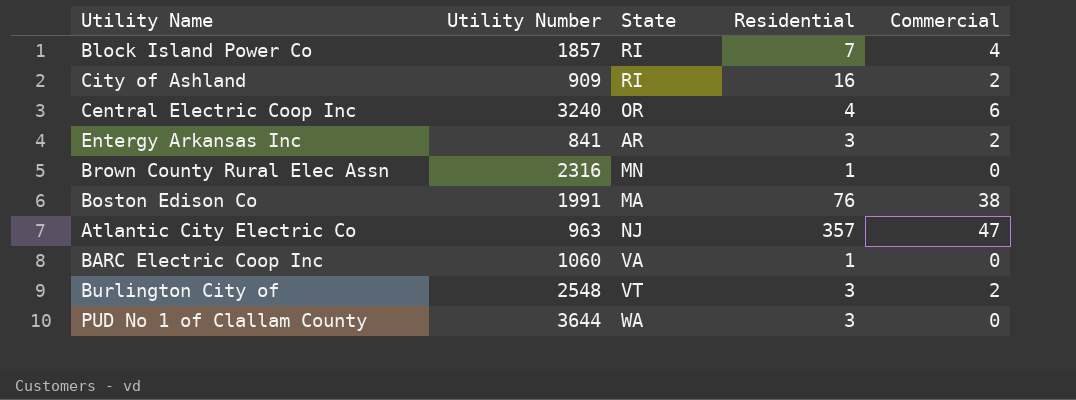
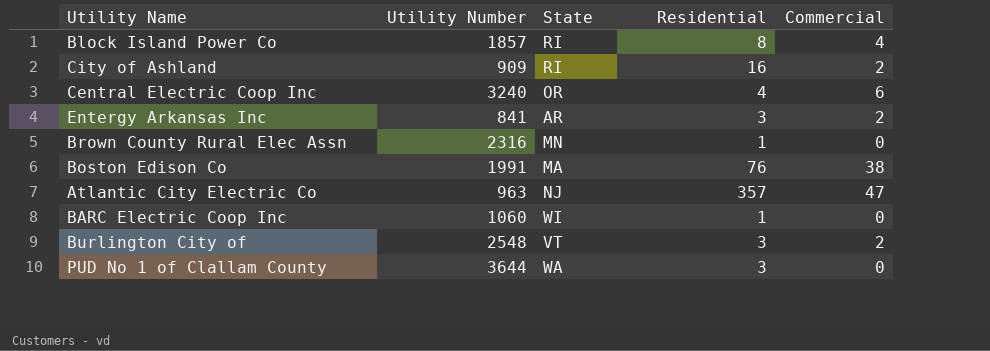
Block Island Power Co | Residential: 7 -> 8
BARC Electric Coop Inc | State: VA -> WI

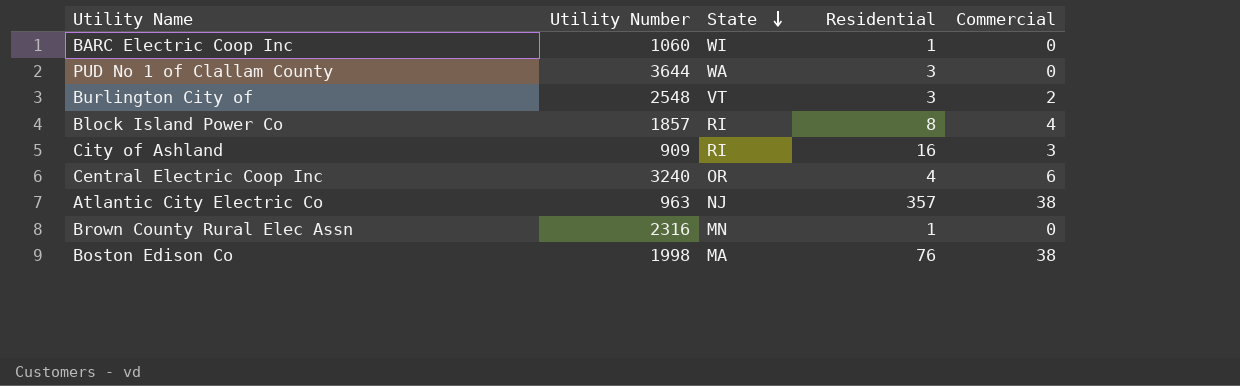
row order: none -> State descending
row Entergy Arkansas Inc: 841 | AR | 3 | 2 -> none
City of Ashland | Commercial: 2 -> 3
Atlantic City Electric Co | Commercial: 47 -> 38
Boston Edison Co | Utility Number: 1991 -> 1998

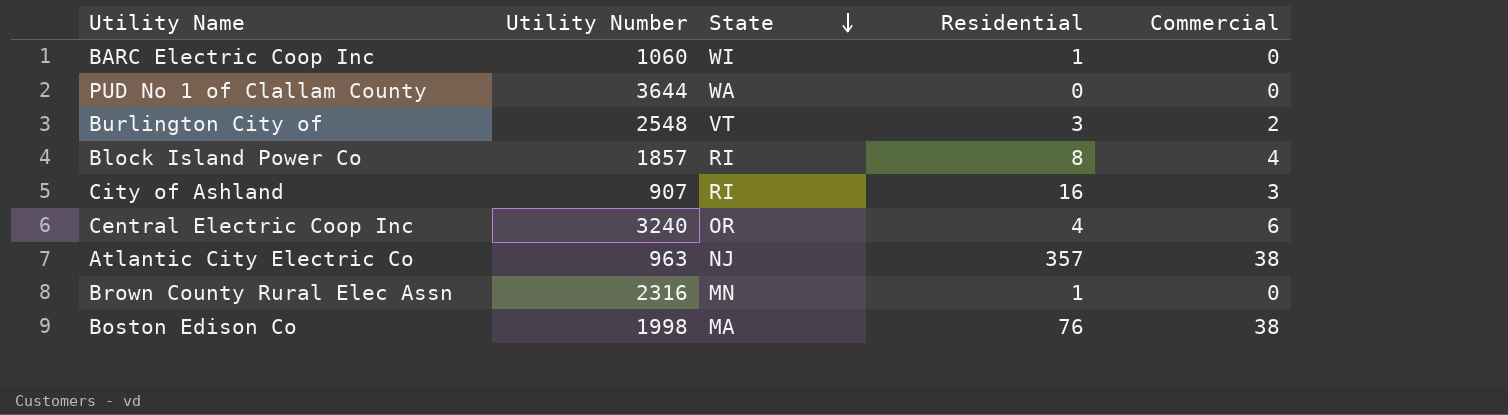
PUD No 1 of Clallam County | Residential: 3 -> 0
City of Ashland | Utility Number: 909 -> 907

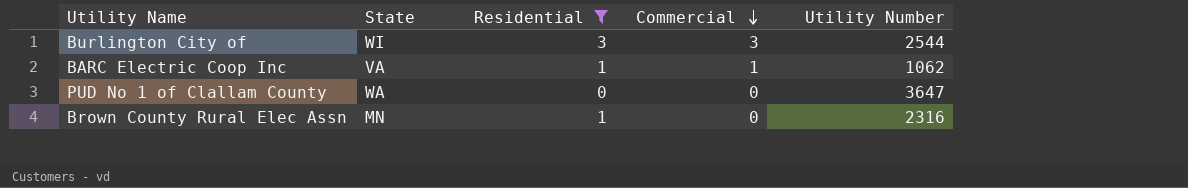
filter: none -> Residential <= 3
row order: State descending -> Commercial descending
column Utility Number | position: 2 -> 5
Burlington City of | State: VT -> WI
Burlington City of | Commercial: 2 -> 3
Burlington City of | Utility Number: 2548 -> 2544
BARC Electric Coop Inc | State: WI -> VA
BARC Electric Coop Inc | Commercial: 0 -> 1
BARC Electric Coop Inc | Utility Number: 1060 -> 1062
PUD No 1 of Clallam County | Utility Number: 3644 -> 3647

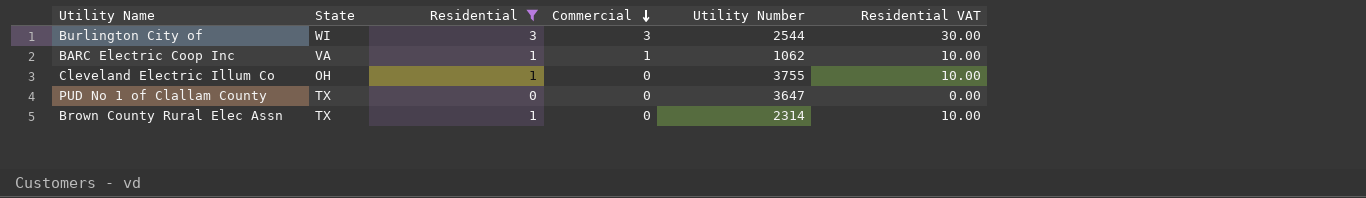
column Residential VAT | formula: none -> [Residential] * 10
row Cleveland Electric Illum Co: none -> OH | 1 | 0 | 3755 | 10.00
PUD No 1 of Clallam County | State: WA -> TX
Brown County Rural Elec Assn | State: MN -> TX
Brown County Rural Elec Assn | Utility Number: 2316 -> 2314

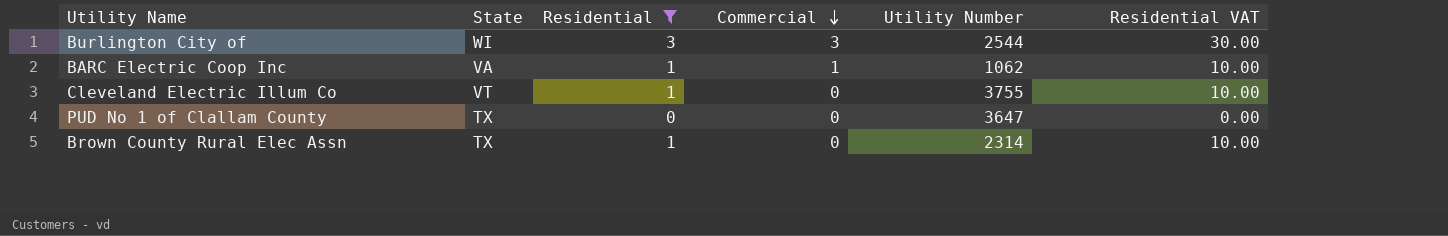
Cleveland Electric Illum Co | State: OH -> VT

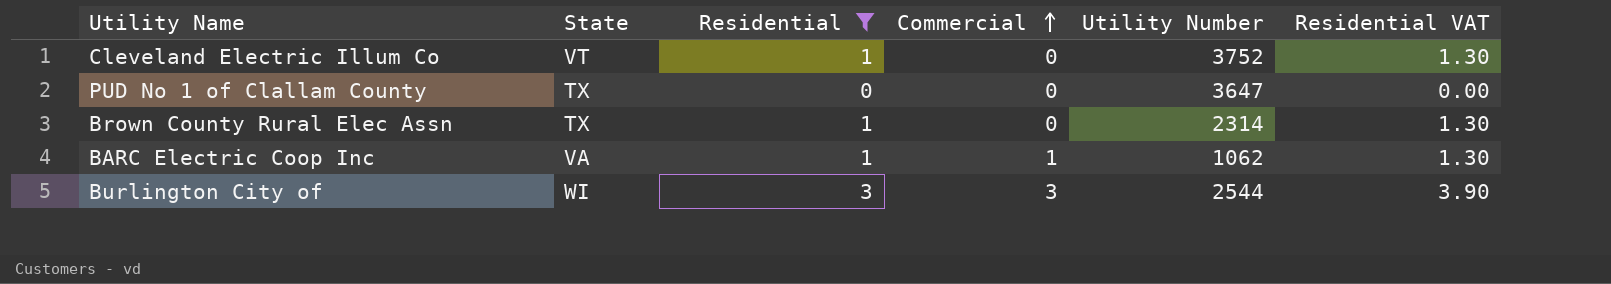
row order: Commercial descending -> Commercial ascending
column Residential VAT | formula: [Residential] * 10 -> [Residential] * 1.3
Cleveland Electric Illum Co | Utility Number: 3755 -> 3752

